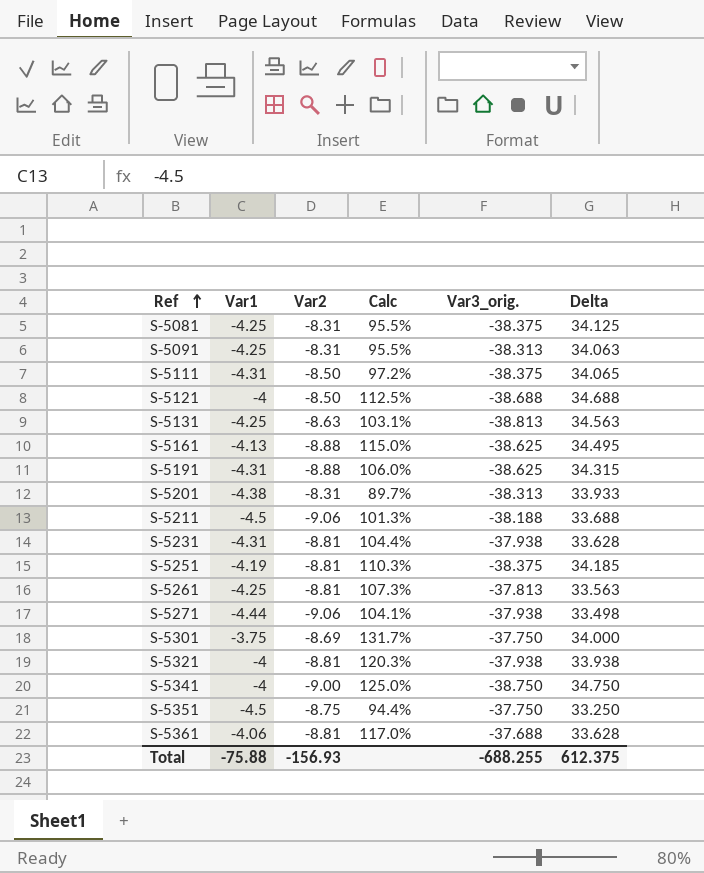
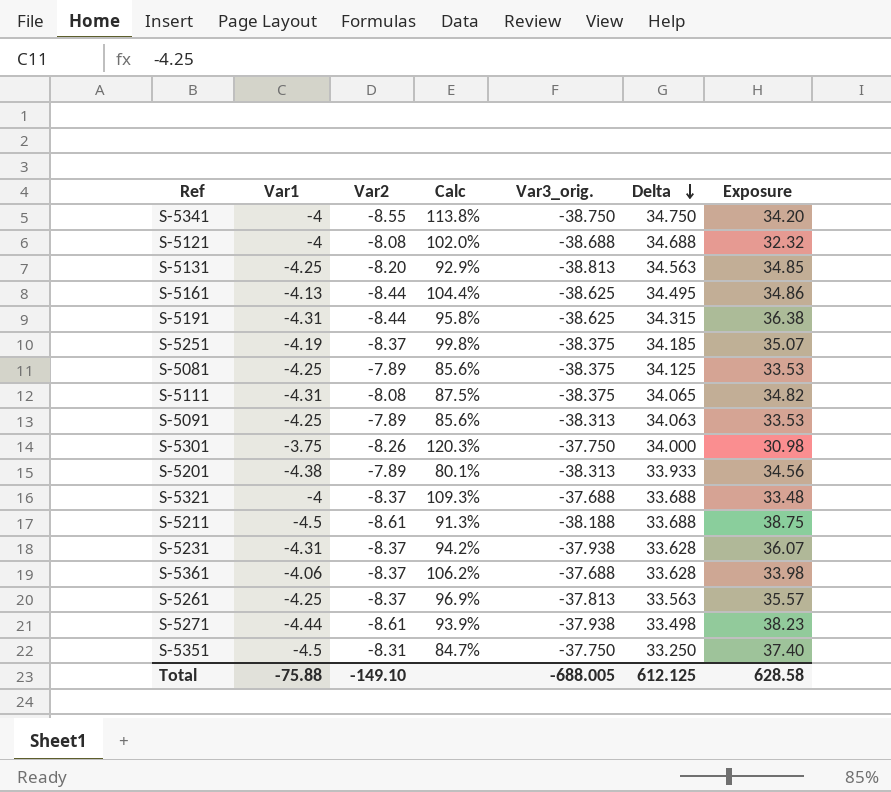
row order: Ref ascending -> Delta descending
column Exposure | formula: none -> [Var1] * [Var2]
S-5341 | Var2: -9.00 -> -8.55
S-5341 | Calc: 125.0% -> 113.8%
S-5121 | Var2: -8.50 -> -8.08
S-5121 | Calc: 112.5% -> 102.0%
S-5131 | Var2: -8.63 -> -8.20
S-5131 | Calc: 103.1% -> 92.9%
S-5161 | Var2: -8.88 -> -8.44
S-5161 | Calc: 115.0% -> 104.4%
S-5191 | Var2: -8.88 -> -8.44
S-5191 | Calc: 106.0% -> 95.8%
S-5251 | Var2: -8.81 -> -8.37
S-5251 | Calc: 110.3% -> 99.8%
S-5081 | Var2: -8.31 -> -7.89
S-5081 | Calc: 95.5% -> 85.6%
S-5111 | Var2: -8.50 -> -8.08
S-5111 | Calc: 97.2% -> 87.5%
S-5091 | Var2: -8.31 -> -7.89
S-5091 | Calc: 95.5% -> 85.6%
S-5301 | Var2: -8.69 -> -8.26
S-5301 | Calc: 131.7% -> 120.3%
S-5201 | Var2: -8.31 -> -7.89
S-5201 | Calc: 89.7% -> 80.1%
S-5321 | Var2: -8.81 -> -8.37
S-5321 | Calc: 120.3% -> 109.3%
S-5321 | Var3_orig.: -37.938 -> -37.688
S-5321 | Delta: 33.938 -> 33.688
S-5211 | Var2: -9.06 -> -8.61
S-5211 | Calc: 101.3% -> 91.3%
S-5231 | Var2: -8.81 -> -8.37
S-5231 | Calc: 104.4% -> 94.2%
S-5361 | Var2: -8.81 -> -8.37
S-5361 | Calc: 117.0% -> 106.2%
S-5261 | Var2: -8.81 -> -8.37
S-5261 | Calc: 107.3% -> 96.9%
S-5271 | Var2: -9.06 -> -8.61
S-5271 | Calc: 104.1% -> 93.9%
S-5351 | Var2: -8.75 -> -8.31
S-5351 | Calc: 94.4% -> 84.7%
Total | Var2: -156.93 -> -149.10
Total | Var3_orig.: -688.255 -> -688.005
Total | Delta: 612.375 -> 612.125

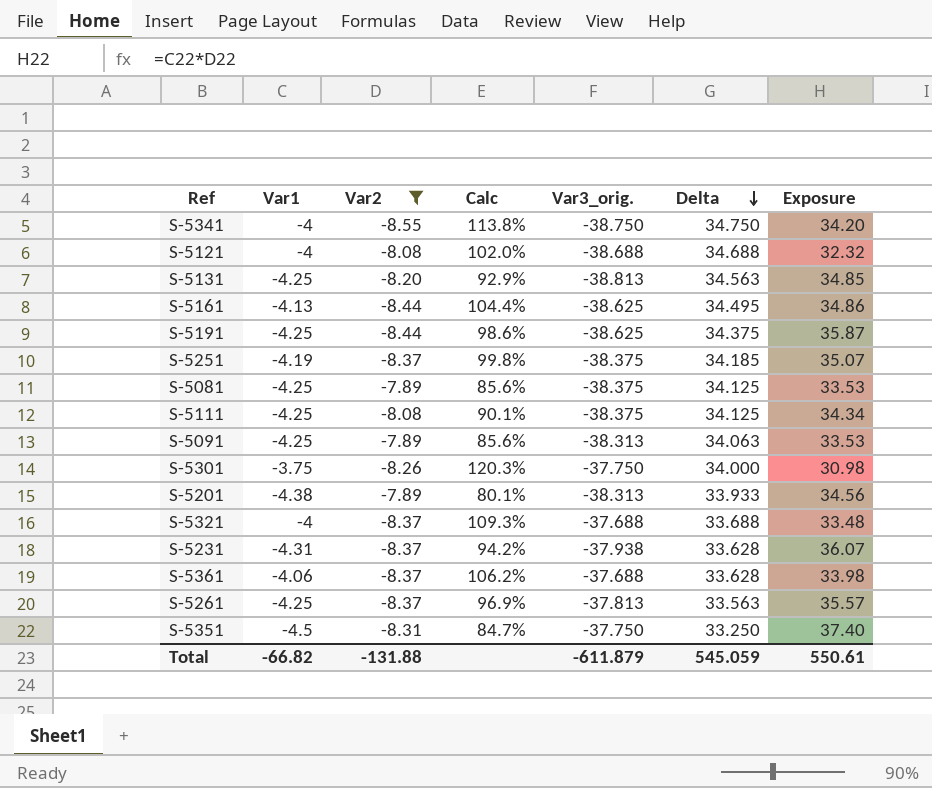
filter: none -> Var2 != -8.61
S-5191 | Var1: -4.31 -> -4.25
S-5191 | Calc: 95.8% -> 98.6%
S-5191 | Delta: 34.315 -> 34.375
S-5191 | Exposure: 36.38 -> 35.87
S-5111 | Var1: -4.31 -> -4.25
S-5111 | Calc: 87.5% -> 90.1%
S-5111 | Delta: 34.065 -> 34.125
S-5111 | Exposure: 34.82 -> 34.34
Total | Var1: -75.88 -> -66.82
Total | Var2: -149.10 -> -131.88
Total | Var3_orig.: -688.005 -> -611.879
Total | Delta: 612.125 -> 545.059
Total | Exposure: 628.58 -> 550.61

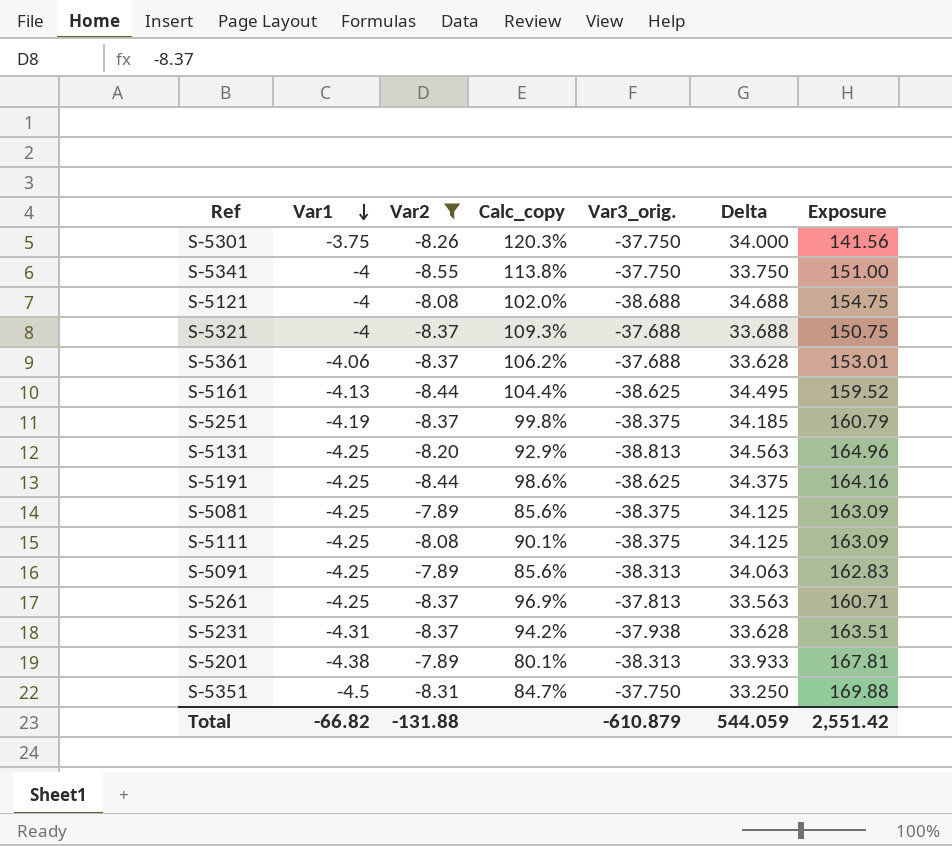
row order: Delta descending -> Var1 descending
column name: Calc -> Calc_copy
column Exposure | formula: [Var1] * [Var2] -> [Var1] * [Var3_orig.]
S-5341 | Var3_orig.: -38.750 -> -37.750
S-5341 | Delta: 34.750 -> 33.750
Total | Var3_orig.: -611.879 -> -610.879
Total | Delta: 545.059 -> 544.059
Total | Exposure: 550.61 -> 2,551.42

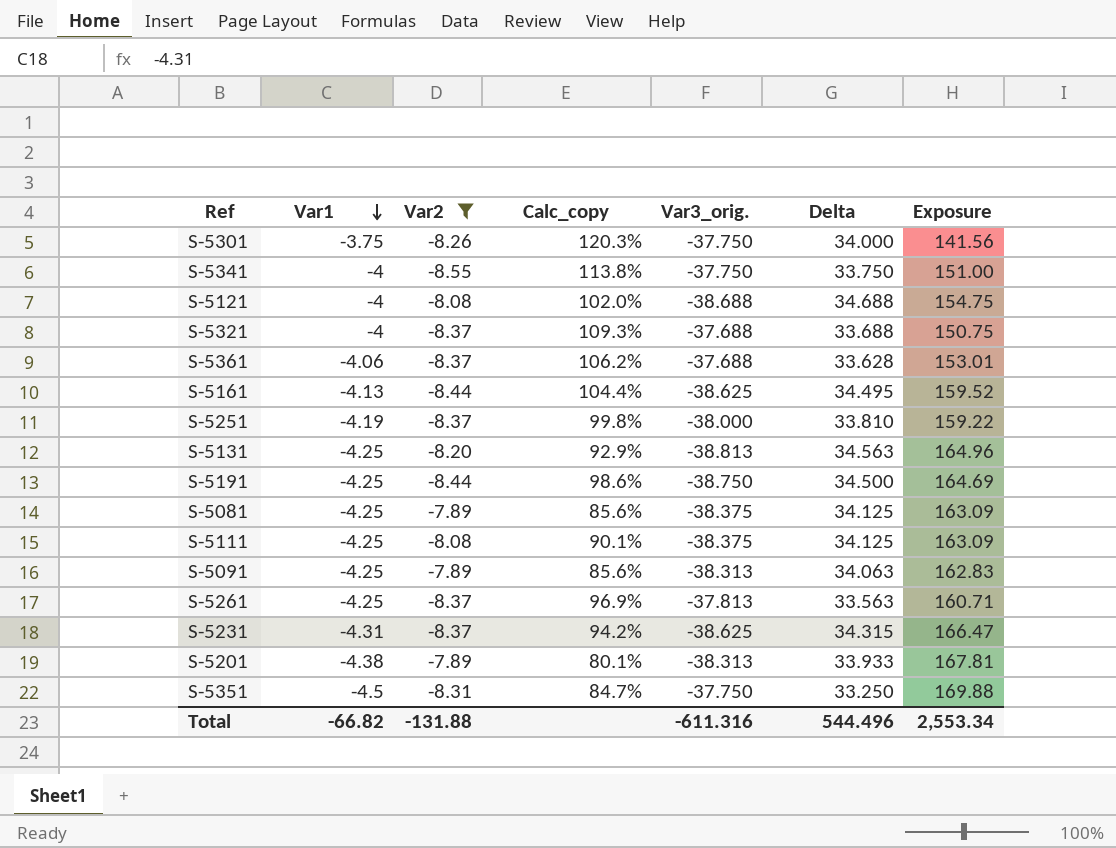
S-5251 | Var3_orig.: -38.375 -> -38.000
S-5251 | Delta: 34.185 -> 33.810
S-5251 | Exposure: 160.79 -> 159.22
S-5191 | Var3_orig.: -38.625 -> -38.750
S-5191 | Delta: 34.375 -> 34.500
S-5191 | Exposure: 164.16 -> 164.69
S-5231 | Var3_orig.: -37.938 -> -38.625
S-5231 | Delta: 33.628 -> 34.315
S-5231 | Exposure: 163.51 -> 166.47
Total | Var3_orig.: -610.879 -> -611.316
Total | Delta: 544.059 -> 544.496
Total | Exposure: 2,551.42 -> 2,553.34

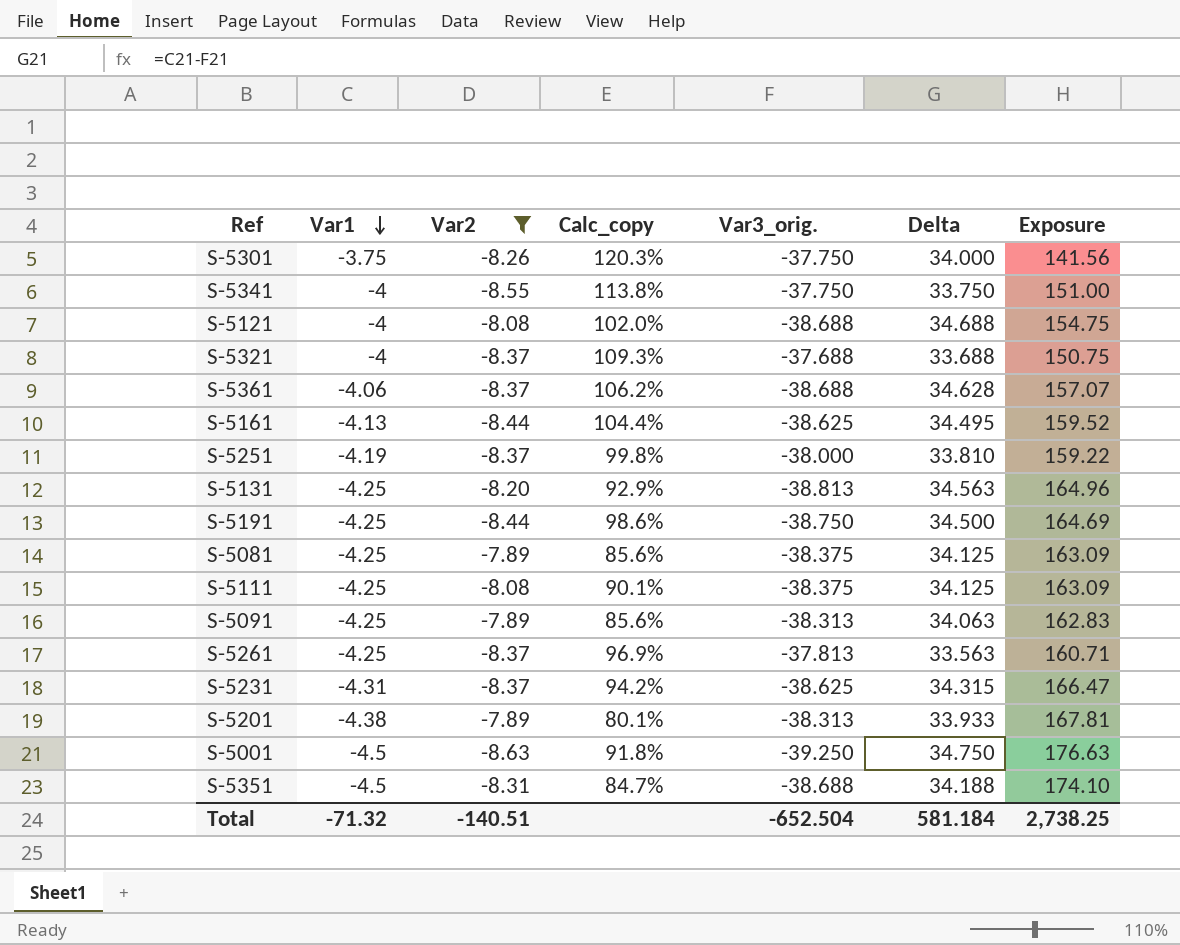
S-5361 | Var3_orig.: -37.688 -> -38.688
S-5361 | Delta: 33.628 -> 34.628
S-5361 | Exposure: 153.01 -> 157.07
row S-5001: none -> -4.5 | -8.63 | 91.8% | -39.250 | 34.750 | 176.63
S-5351 | Var3_orig.: -37.750 -> -38.688
S-5351 | Delta: 33.250 -> 34.188
S-5351 | Exposure: 169.88 -> 174.10
Total | Var1: -66.82 -> -71.32
Total | Var2: -131.88 -> -140.51
Total | Var3_orig.: -611.316 -> -652.504
Total | Delta: 544.496 -> 581.184
Total | Exposure: 2,553.34 -> 2,738.25

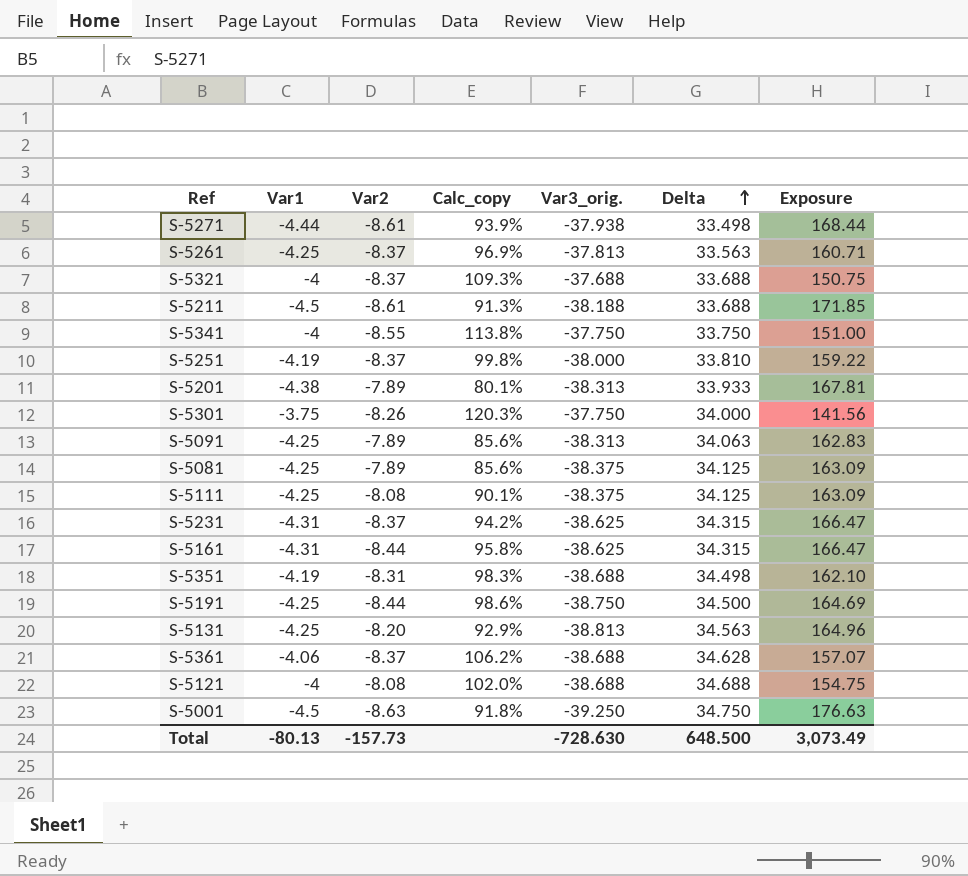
filter: Var2 != -8.61 -> none
row order: Var1 descending -> Delta ascending
S-5161 | Var1: -4.13 -> -4.31
S-5161 | Calc_copy: 104.4% -> 95.8%
S-5161 | Delta: 34.495 -> 34.315
S-5161 | Exposure: 159.52 -> 166.47
S-5351 | Var1: -4.5 -> -4.19
S-5351 | Calc_copy: 84.7% -> 98.3%
S-5351 | Delta: 34.188 -> 34.498
S-5351 | Exposure: 174.10 -> 162.10
Total | Var1: -71.32 -> -80.13
Total | Var2: -140.51 -> -157.73
Total | Var3_orig.: -652.504 -> -728.630
Total | Delta: 581.184 -> 648.500
Total | Exposure: 2,738.25 -> 3,073.49

